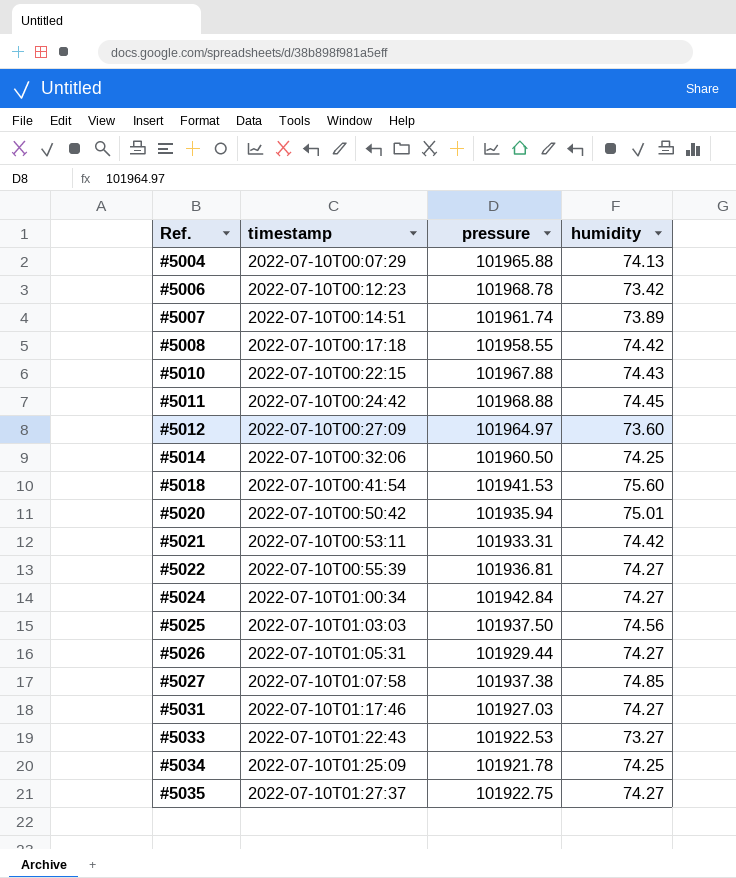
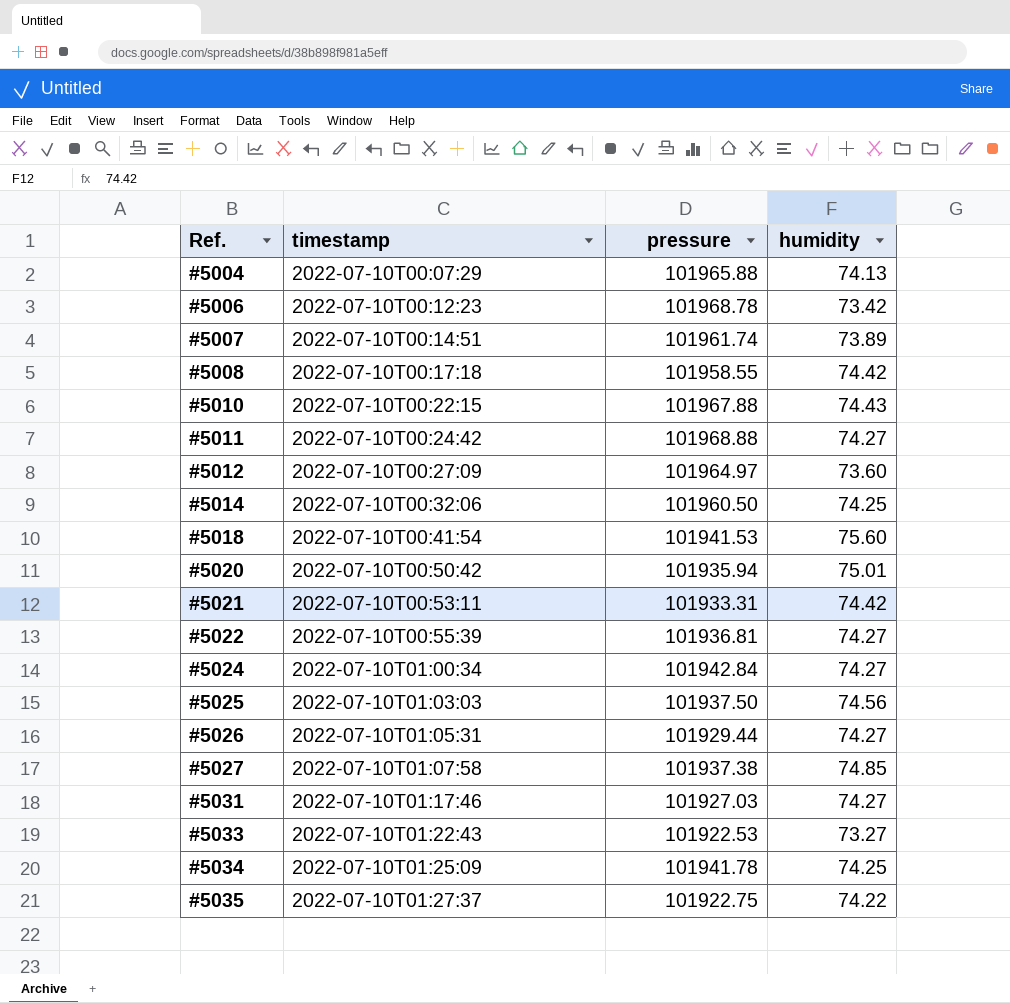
#5011 | humidity: 74.45 -> 74.27
#5034 | pressure: 101921.78 -> 101941.78
#5035 | humidity: 74.27 -> 74.22

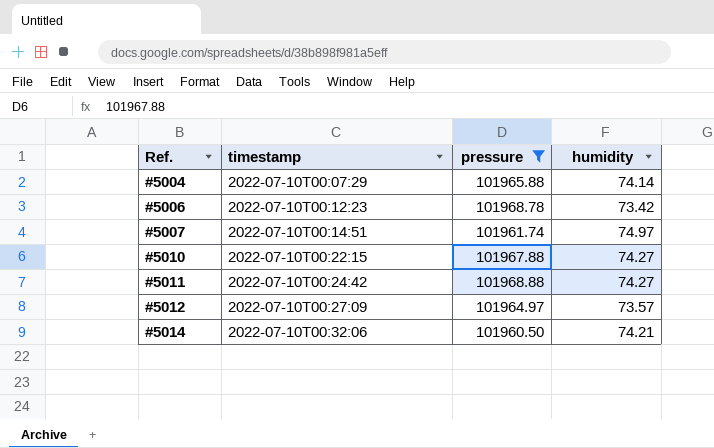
filter: none -> pressure >= 101960.50
#5004 | humidity: 74.13 -> 74.14
#5007 | humidity: 73.89 -> 74.97
#5010 | humidity: 74.43 -> 74.27
#5012 | humidity: 73.60 -> 73.57
#5014 | humidity: 74.25 -> 74.21

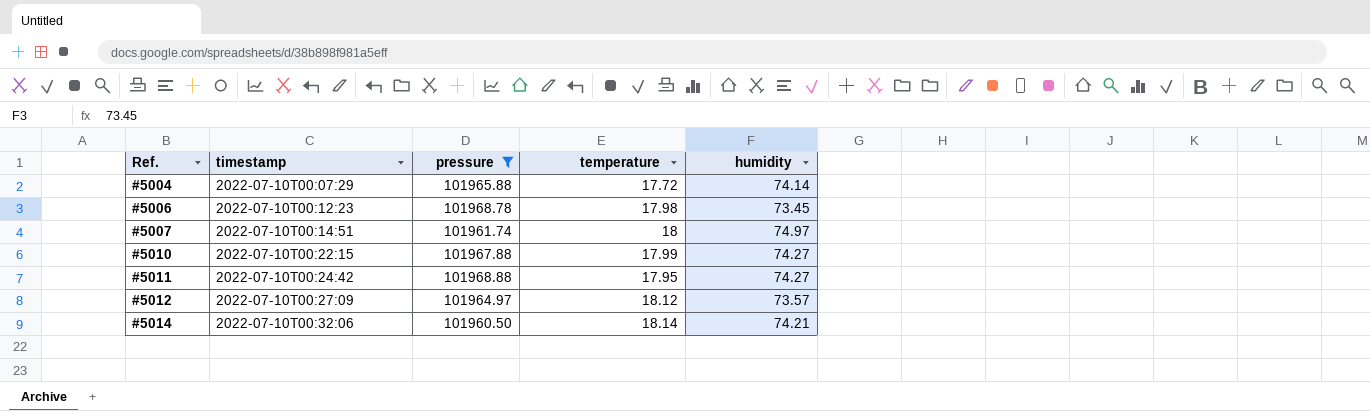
column temperature | position: none -> 4
#5006 | humidity: 73.42 -> 73.45

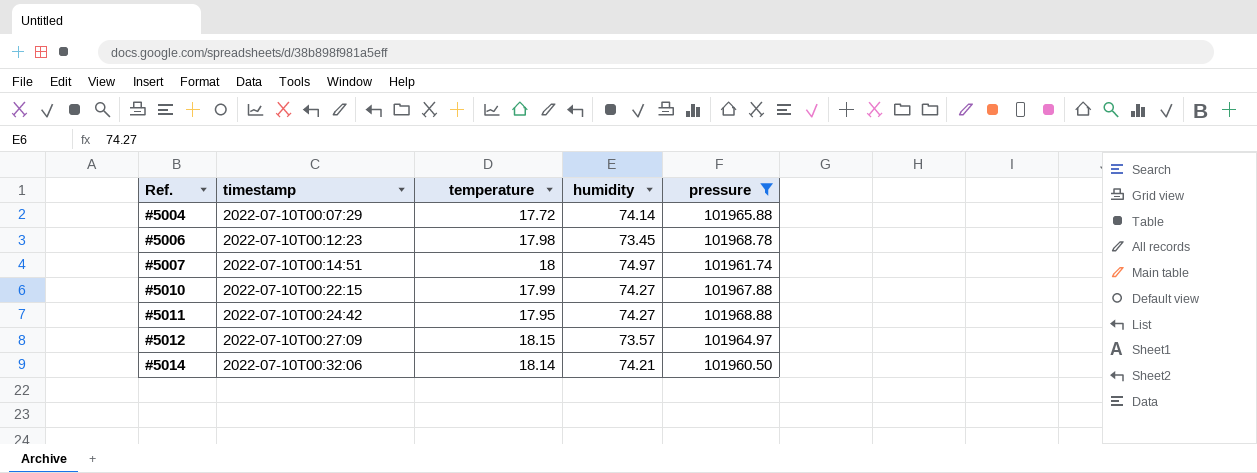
column pressure | position: 3 -> 5
#5012 | temperature: 18.12 -> 18.15

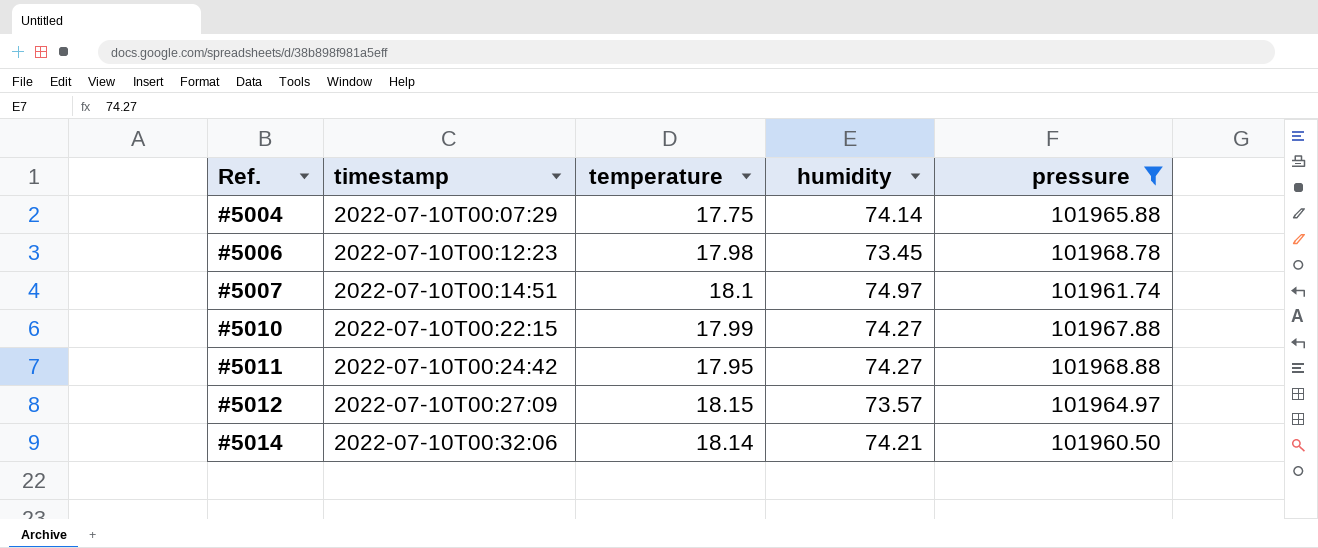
#5004 | temperature: 17.72 -> 17.75
#5007 | temperature: 18 -> 18.1

